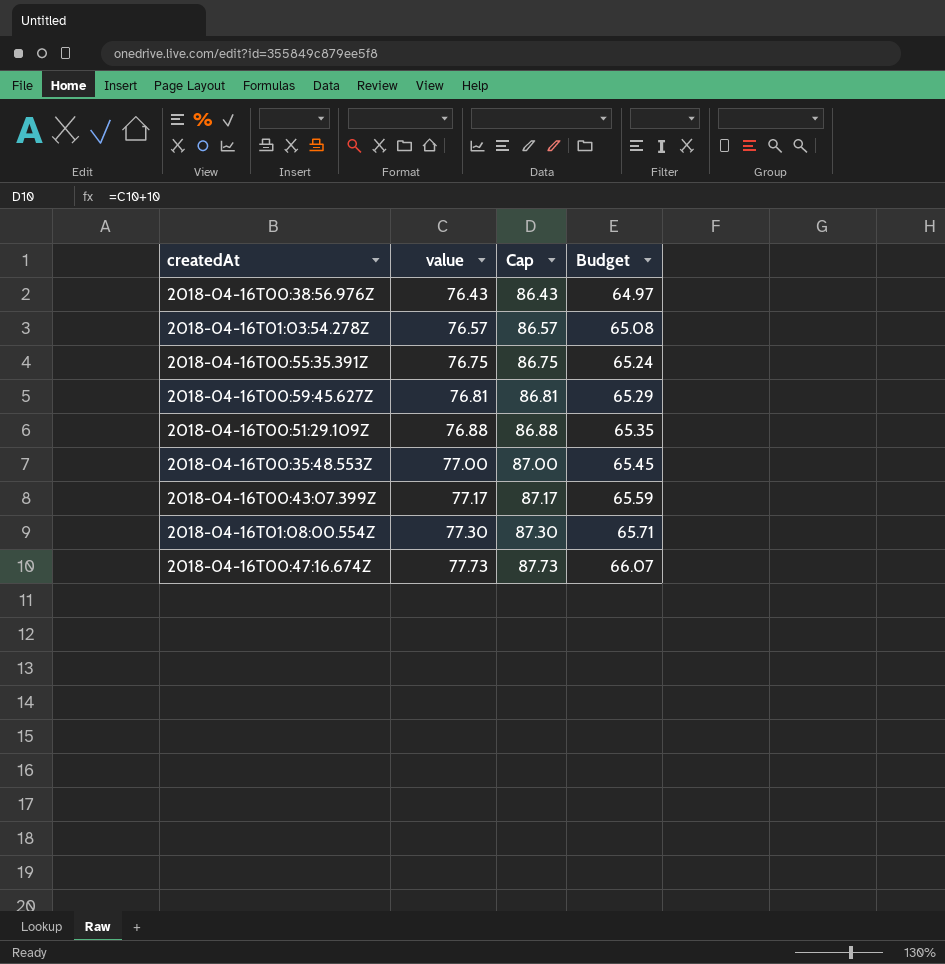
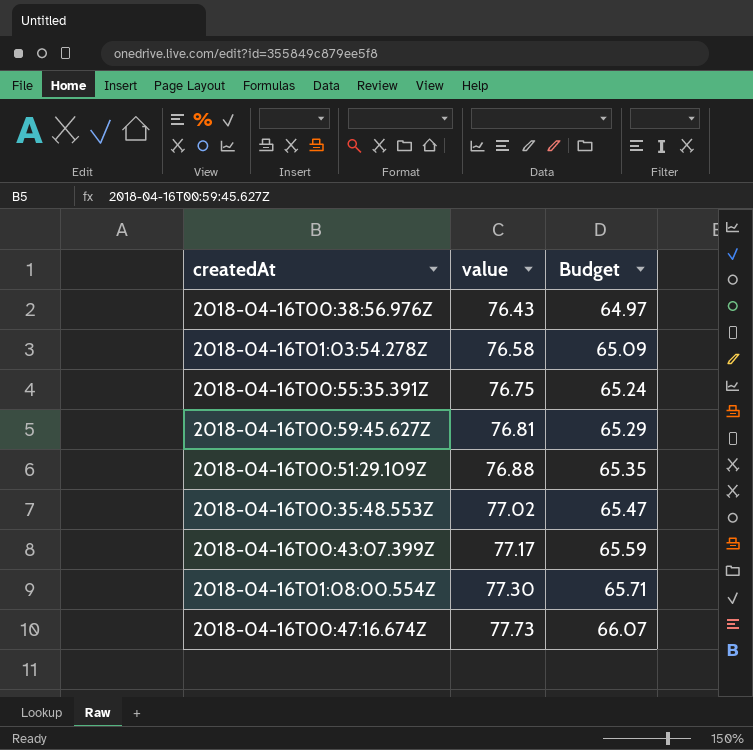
column Cap | formula: [value] + 10 -> none
2018-04-16T01:03:54.278Z | value: 76.57 -> 76.58
2018-04-16T01:03:54.278Z | Budget: 65.08 -> 65.09
2018-04-16T00:35:48.553Z | value: 77.00 -> 77.02
2018-04-16T00:35:48.553Z | Budget: 65.45 -> 65.47

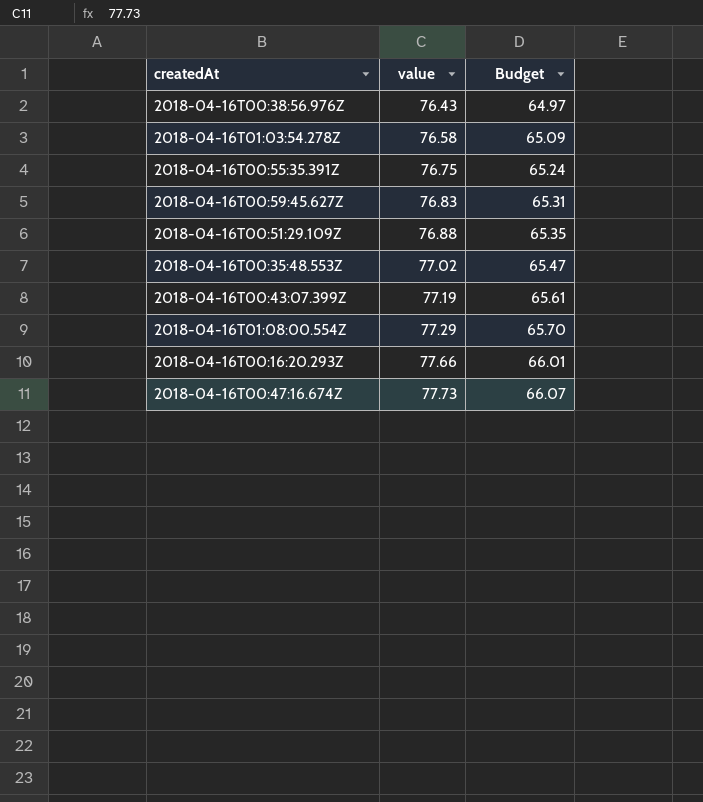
2018-04-16T00:59:45.627Z | value: 76.81 -> 76.83
2018-04-16T00:59:45.627Z | Budget: 65.29 -> 65.31
2018-04-16T00:43:07.399Z | value: 77.17 -> 77.19
2018-04-16T00:43:07.399Z | Budget: 65.59 -> 65.61
2018-04-16T01:08:00.554Z | value: 77.30 -> 77.29
2018-04-16T01:08:00.554Z | Budget: 65.71 -> 65.70
row 2018-04-16T00:16:20.293Z: none -> 77.66 | 66.01

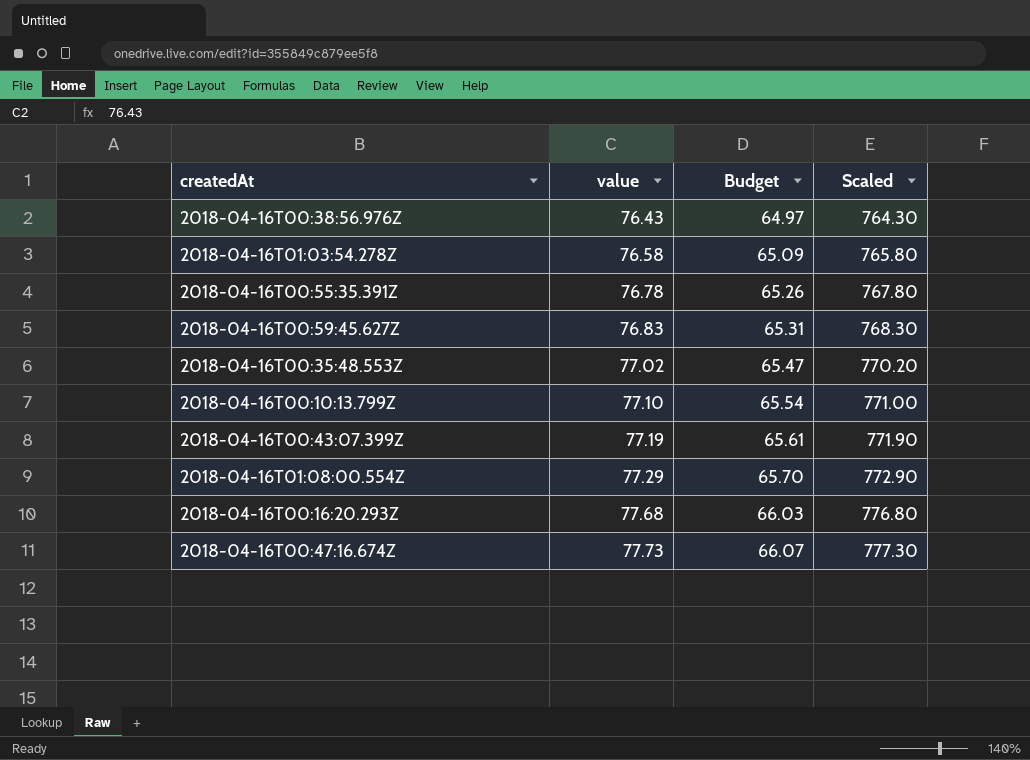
column Scaled | formula: none -> [value] * 10
row 2018-04-16T00:51:29.109Z: 76.88 | 65.35 -> none
2018-04-16T00:55:35.391Z | value: 76.75 -> 76.78
2018-04-16T00:55:35.391Z | Budget: 65.24 -> 65.26
row 2018-04-16T00:10:13.799Z: none -> 77.10 | 65.54 | 771.00
2018-04-16T00:16:20.293Z | value: 77.66 -> 77.68
2018-04-16T00:16:20.293Z | Budget: 66.01 -> 66.03

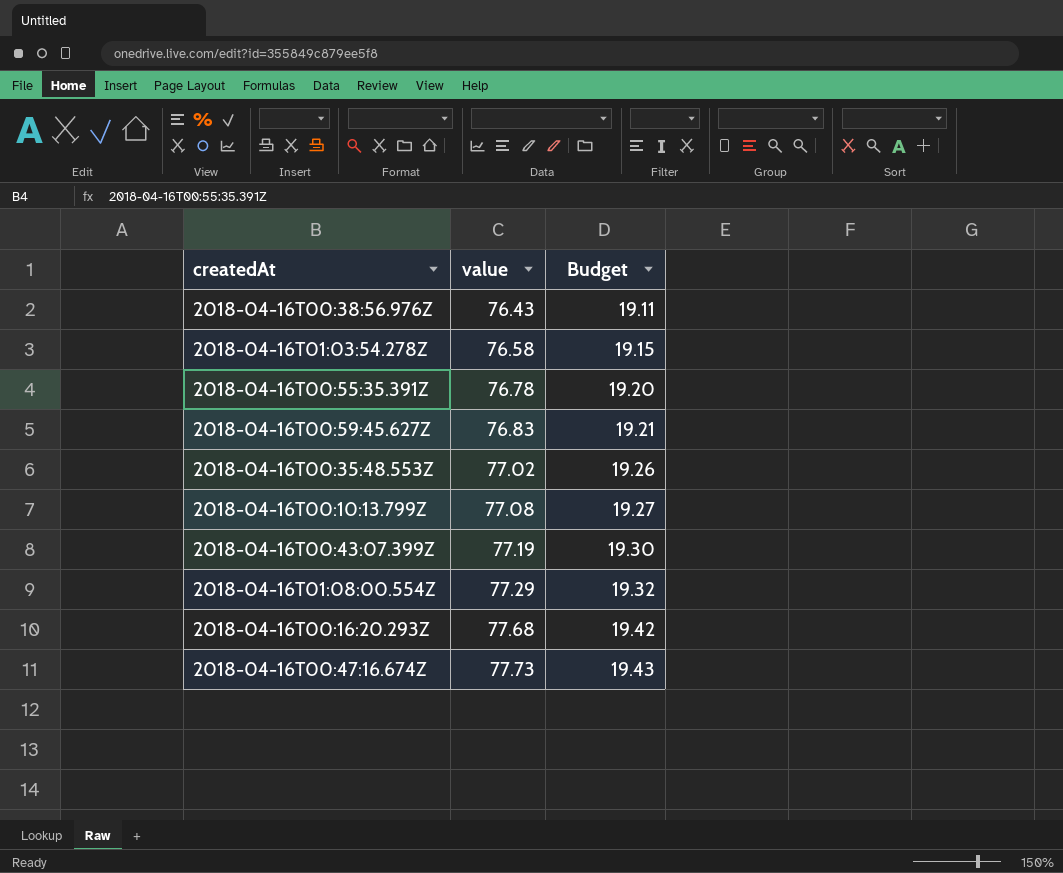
column Scaled | formula: [value] * 10 -> none
column Budget | formula: [value] * 0.85 -> [value] * 0.25
2018-04-16T00:10:13.799Z | value: 77.10 -> 77.08

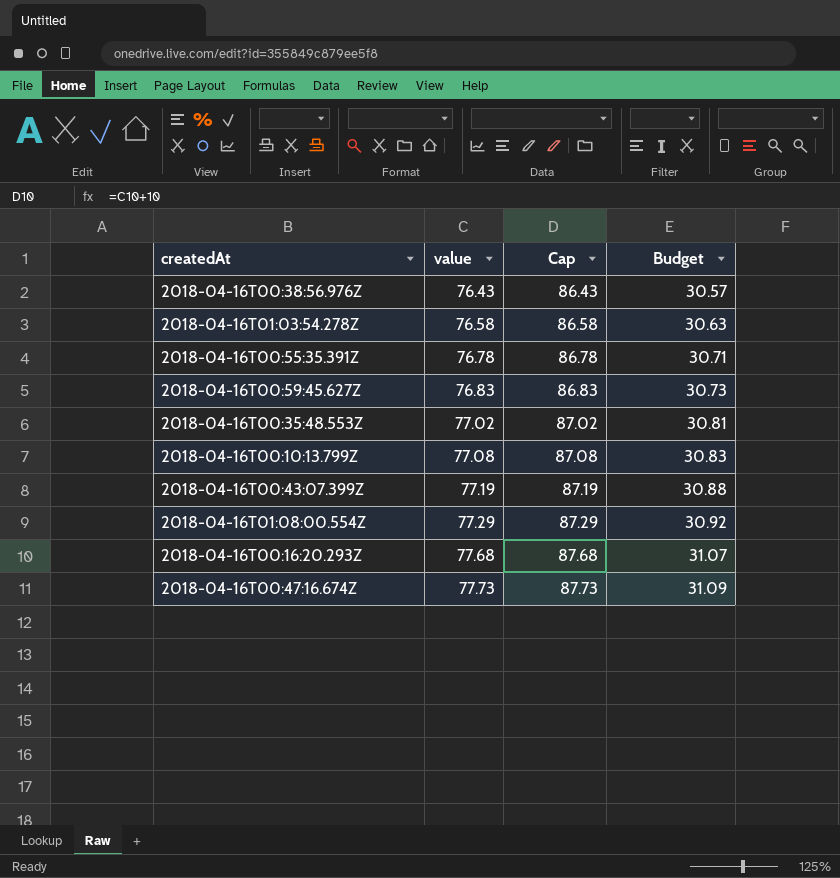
column Cap | formula: none -> [value] + 10
column Budget | formula: [value] * 0.25 -> [value] * 0.4

